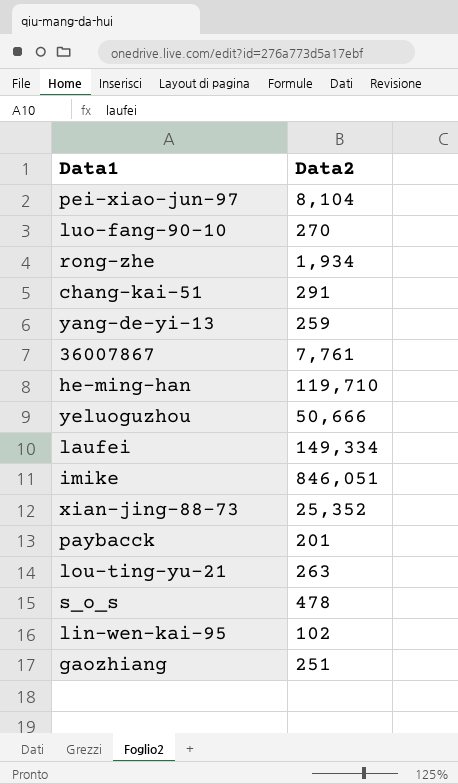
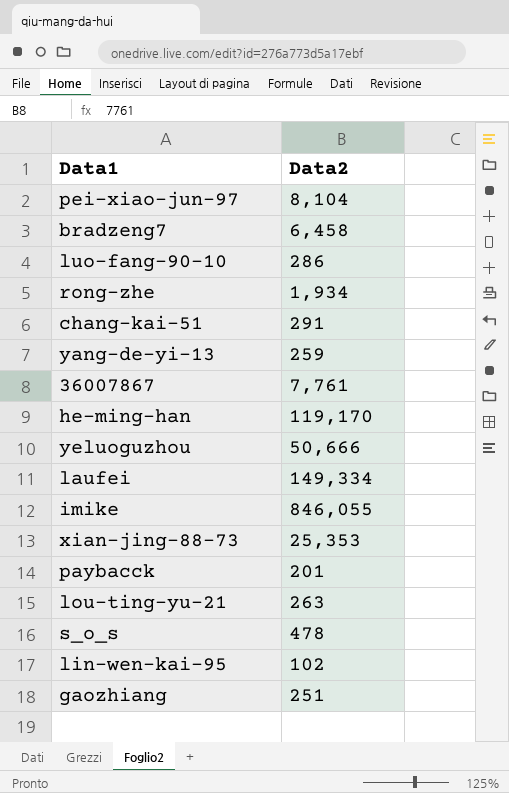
row bradzeng7: none -> 6,458
luo-fang-90-10 | Data2: 270 -> 286
he-ming-han | Data2: 119,710 -> 119,170
imike | Data2: 846,051 -> 846,055
xian-jing-88-73 | Data2: 25,352 -> 25,353

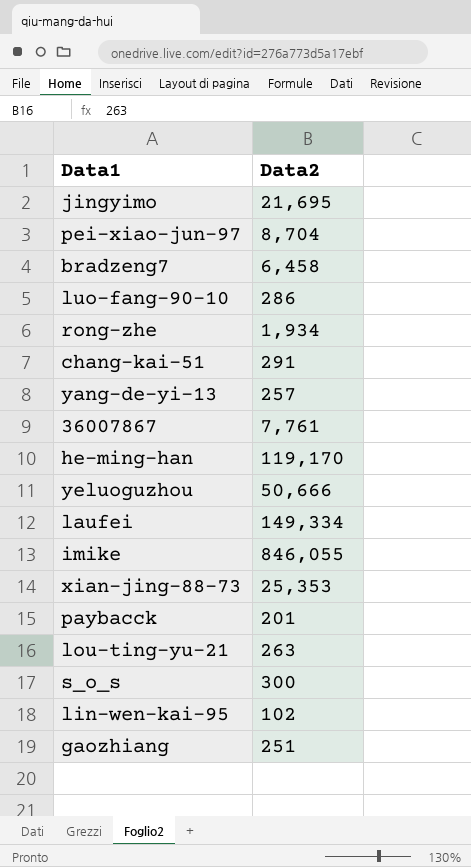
row jingyimo: none -> 21,695
pei-xiao-jun-97 | Data2: 8,104 -> 8,704
yang-de-yi-13 | Data2: 259 -> 257
s_o_s | Data2: 478 -> 300

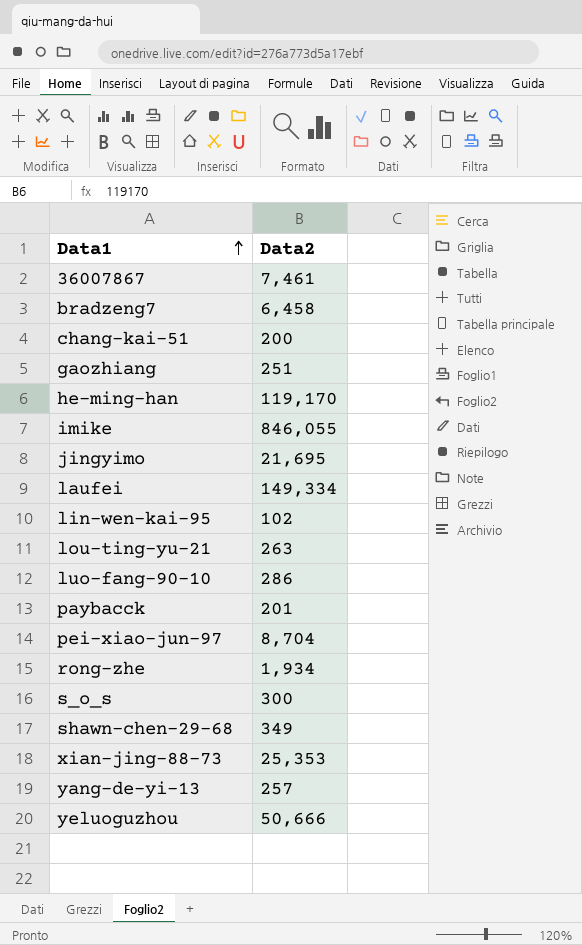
row order: none -> Data1 ascending
36007867 | Data2: 7,761 -> 7,461
chang-kai-51 | Data2: 291 -> 200
row shawn-chen-29-68: none -> 349

